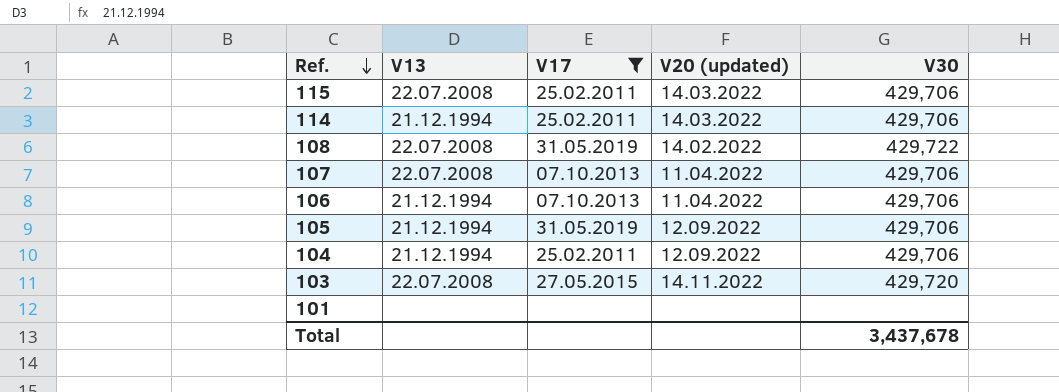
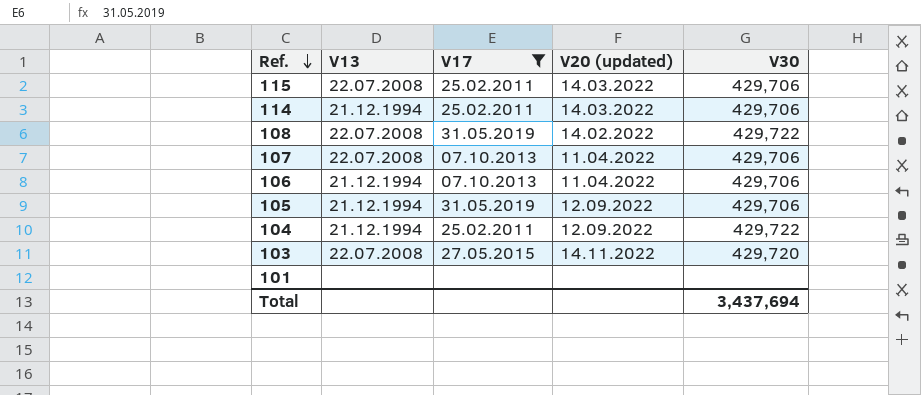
104 | V30: 429,706 -> 429,722
Total | V30: 3,437,678 -> 3,437,694

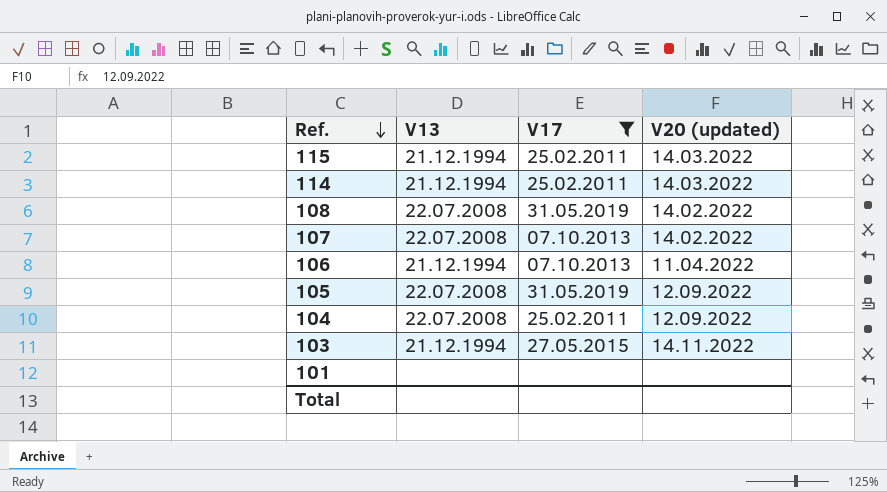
column V30 | position: 5 -> none
115 | V13: 22.07.2008 -> 21.12.1994
107 | V20 (updated): 11.04.2022 -> 14.02.2022
105 | V13: 21.12.1994 -> 22.07.2008
104 | V13: 21.12.1994 -> 22.07.2008
103 | V13: 22.07.2008 -> 21.12.1994

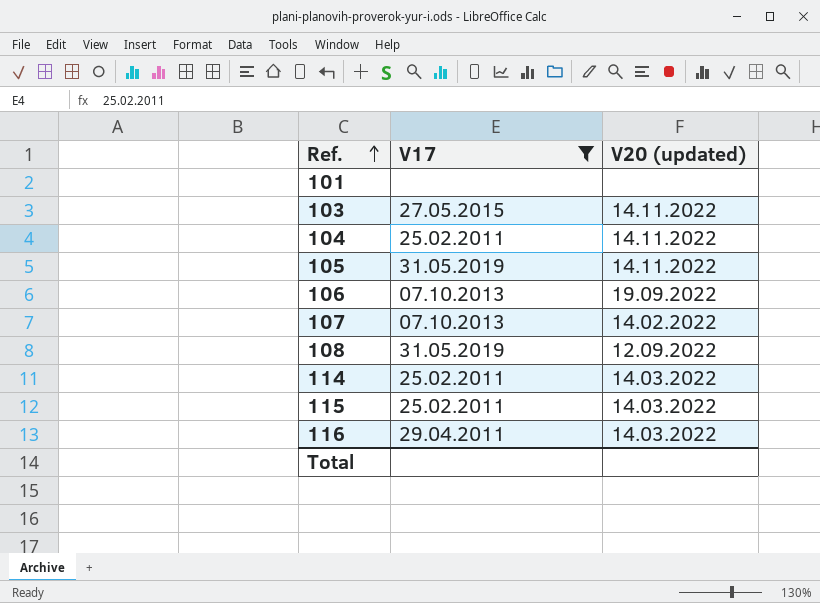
row order: Ref. descending -> Ref. ascending
column V13 | position: 2 -> none
104 | V20 (updated): 12.09.2022 -> 14.11.2022
105 | V20 (updated): 12.09.2022 -> 14.11.2022
106 | V20 (updated): 11.04.2022 -> 19.09.2022
108 | V20 (updated): 14.02.2022 -> 12.09.2022
row 116: none -> 29.04.2011 | 14.03.2022

